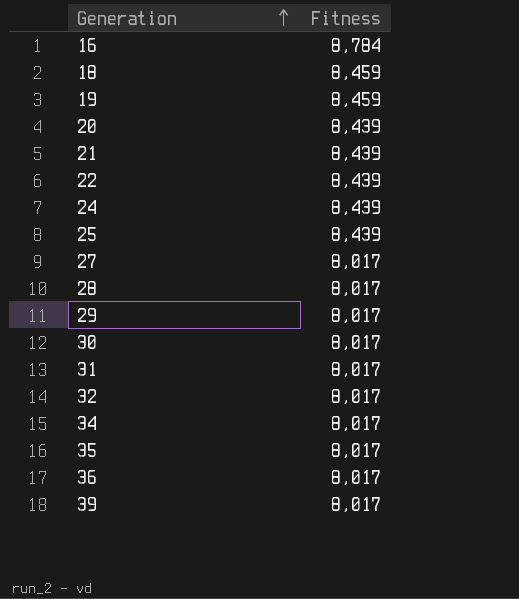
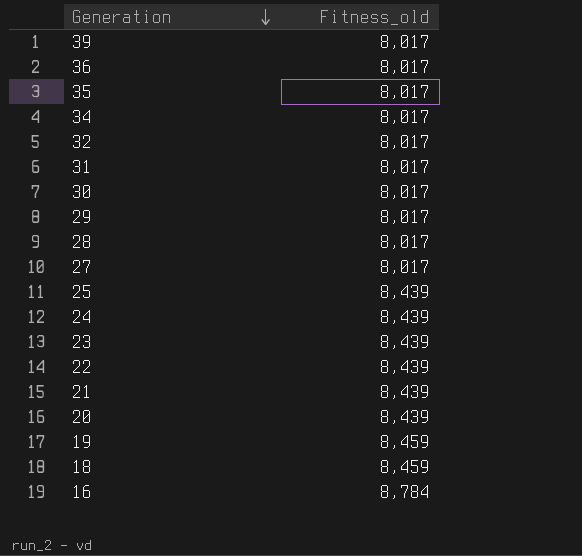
row order: Generation ascending -> Generation descending
column name: Fitness -> Fitness_old
row 23: none -> 8,439

